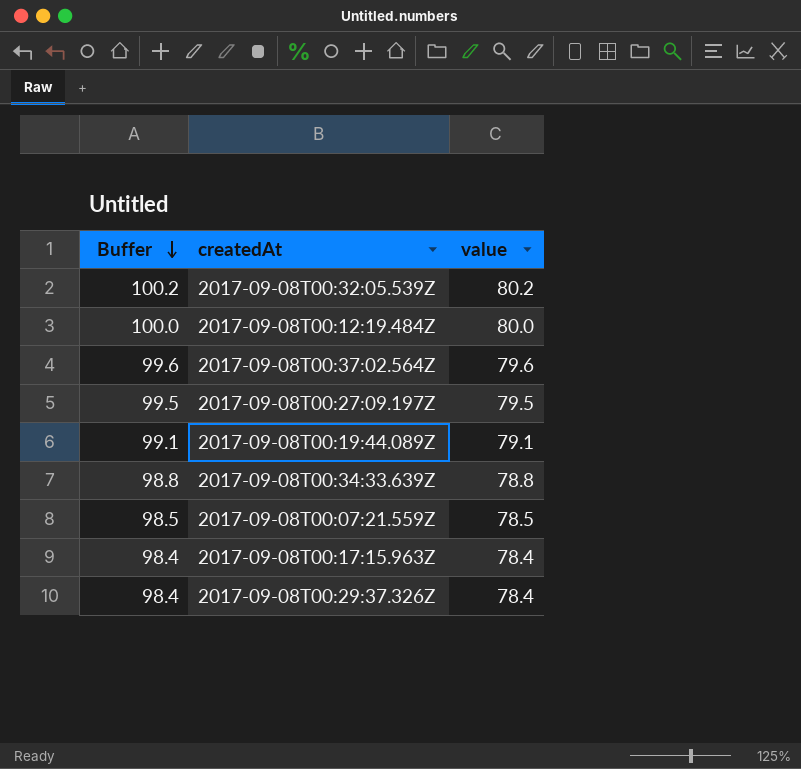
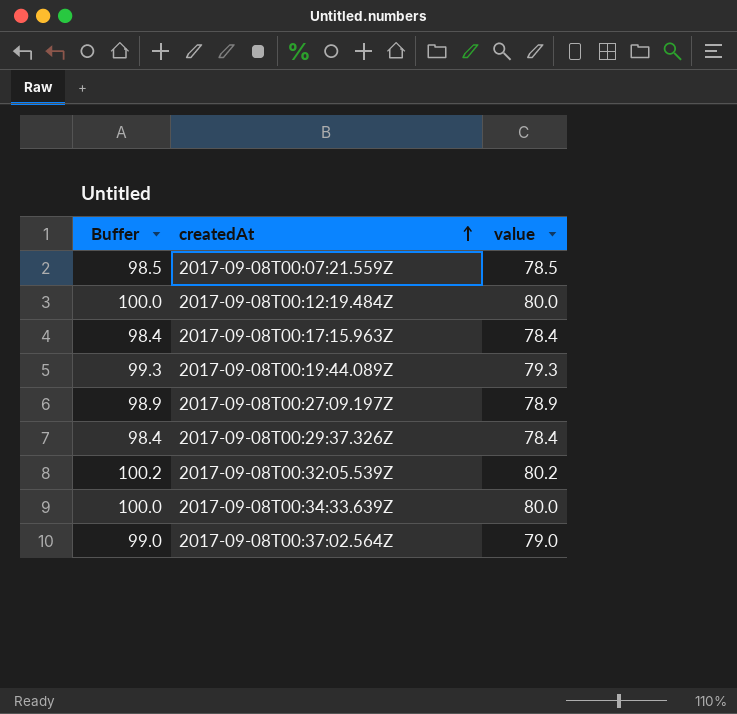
row order: Buffer descending -> createdAt ascending
2017-09-08T00:19:44.089Z | Buffer: 99.1 -> 99.3
2017-09-08T00:19:44.089Z | value: 79.1 -> 79.3
2017-09-08T00:27:09.197Z | Buffer: 99.5 -> 98.9
2017-09-08T00:27:09.197Z | value: 79.5 -> 78.9
2017-09-08T00:34:33.639Z | Buffer: 98.8 -> 100.0
2017-09-08T00:34:33.639Z | value: 78.8 -> 80.0
2017-09-08T00:37:02.564Z | Buffer: 99.6 -> 99.0
2017-09-08T00:37:02.564Z | value: 79.6 -> 79.0

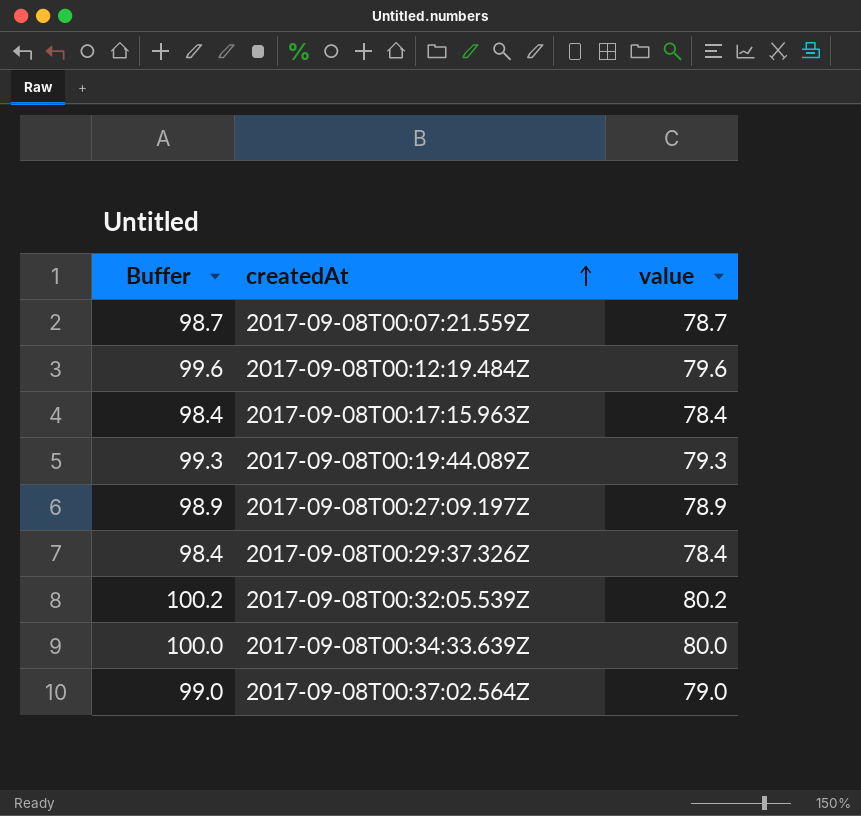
2017-09-08T00:07:21.559Z | Buffer: 98.5 -> 98.7
2017-09-08T00:07:21.559Z | value: 78.5 -> 78.7
2017-09-08T00:12:19.484Z | Buffer: 100.0 -> 99.6
2017-09-08T00:12:19.484Z | value: 80.0 -> 79.6

